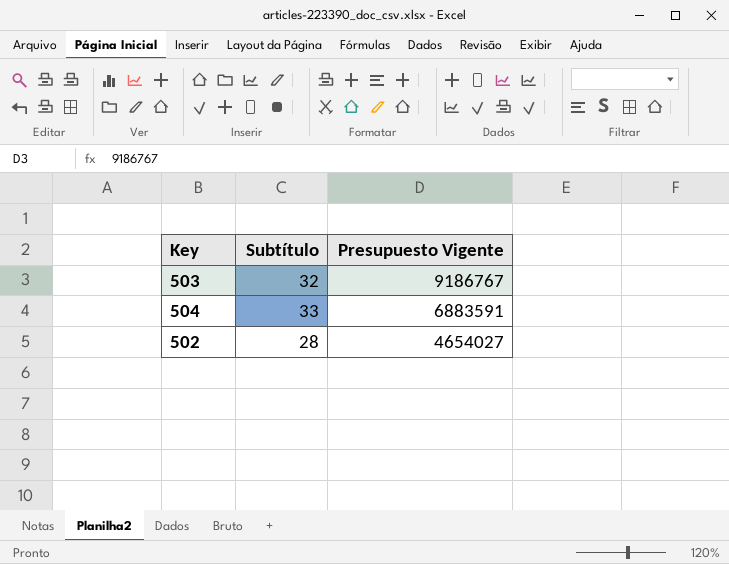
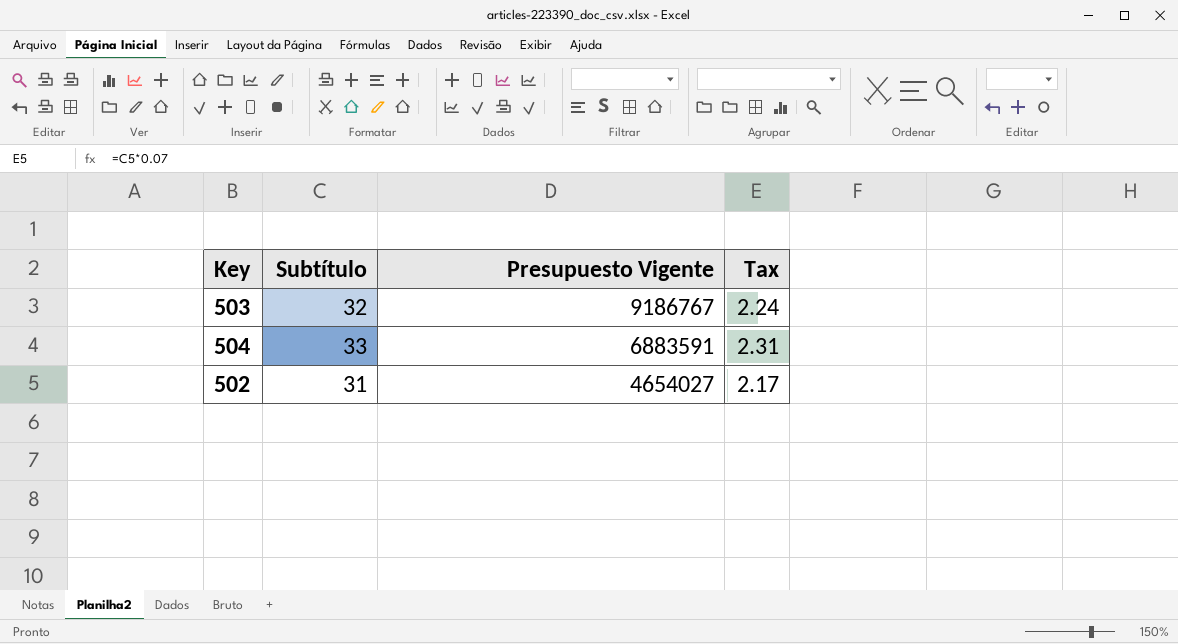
column Tax | formula: none -> [Subtítulo] * 0.07
502 | Subtítulo: 28 -> 31

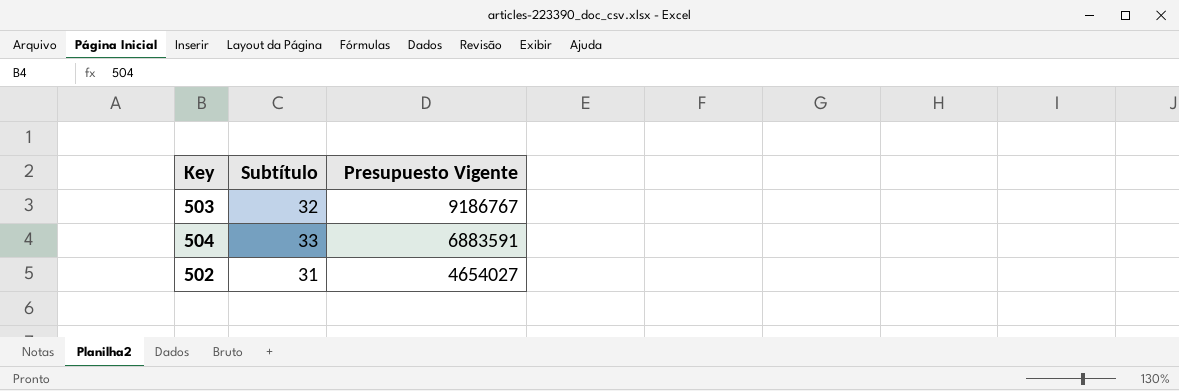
column Tax | formula: [Subtítulo] * 0.07 -> none

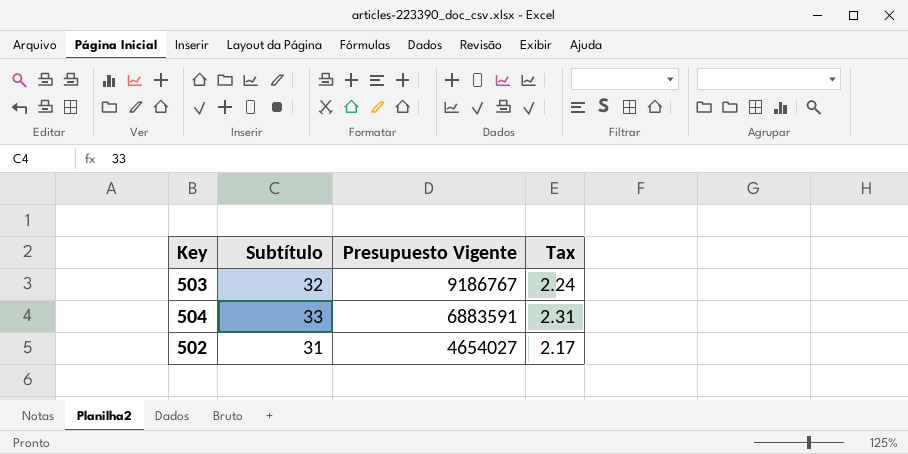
column Tax | formula: none -> [Subtítulo] * 0.07

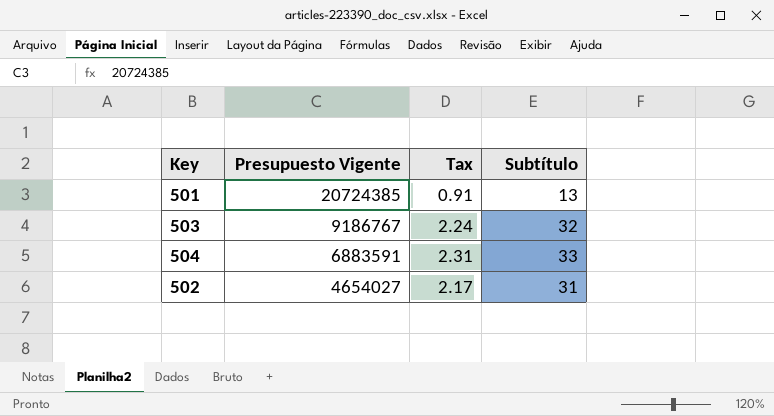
column Subtítulo | position: 2 -> 4
row 501: none -> 20724385 | 0.91 | 13

